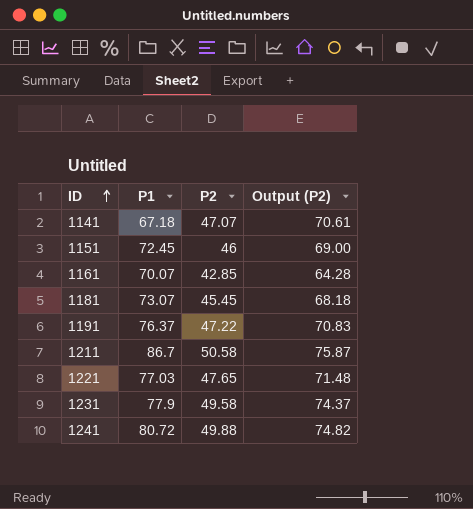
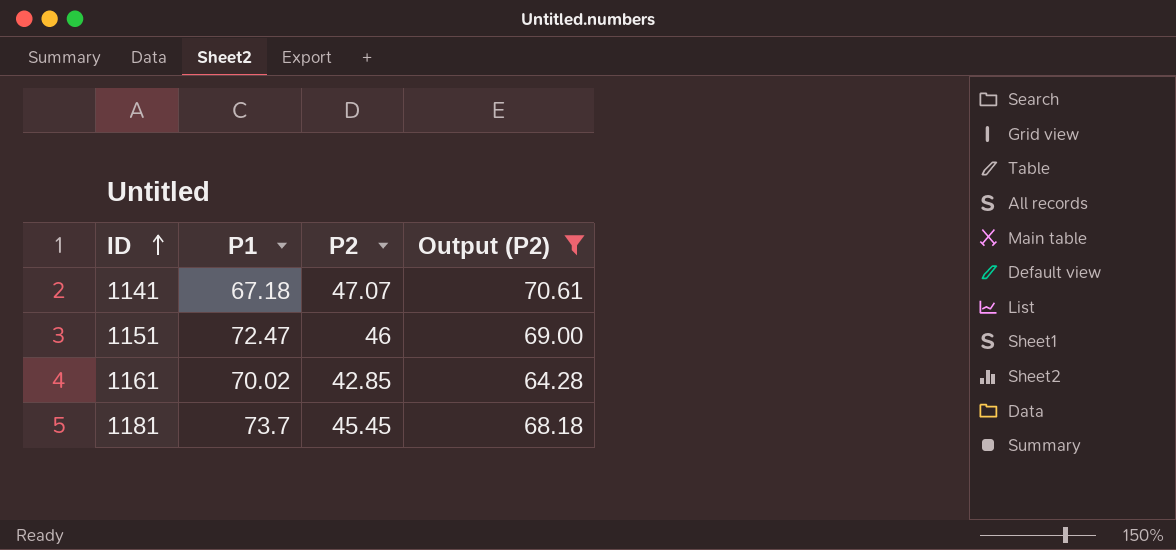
filter: none -> Output (P2) <= 70.61
1151 | P1: 72.45 -> 72.47
1161 | P1: 70.07 -> 70.02
1181 | P1: 73.07 -> 73.7

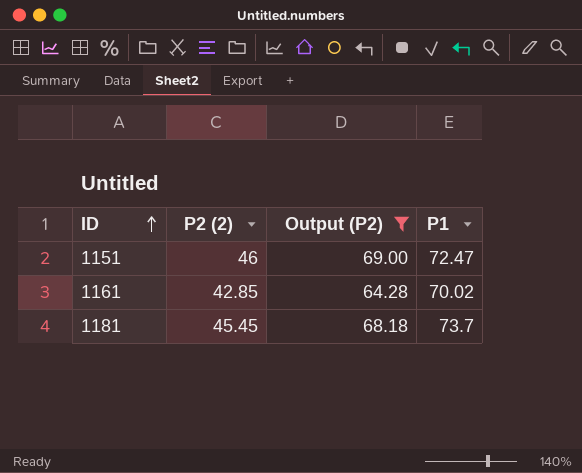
column name: P2 -> P2 (2)
column P1 | position: 2 -> 4
row 1141: 67.18 | 47.07 | 70.61 -> none

